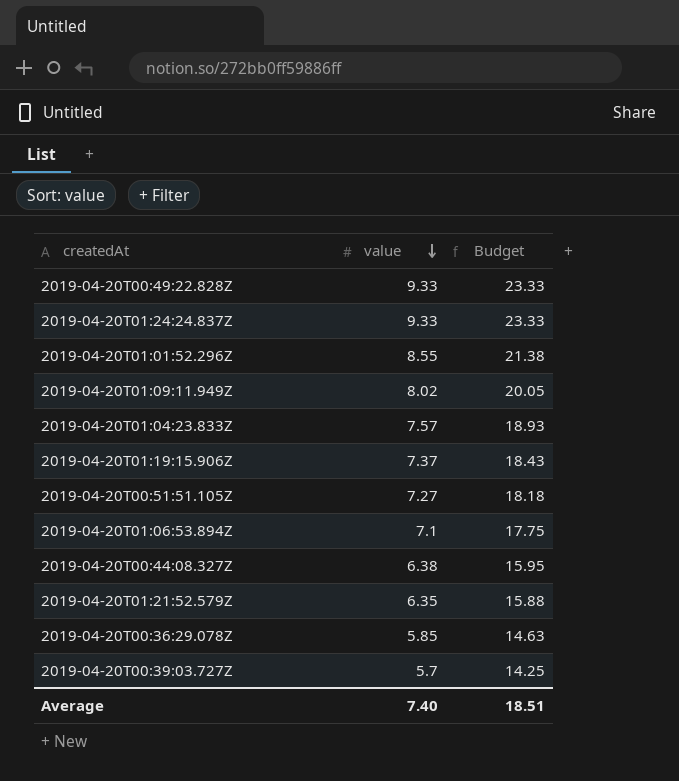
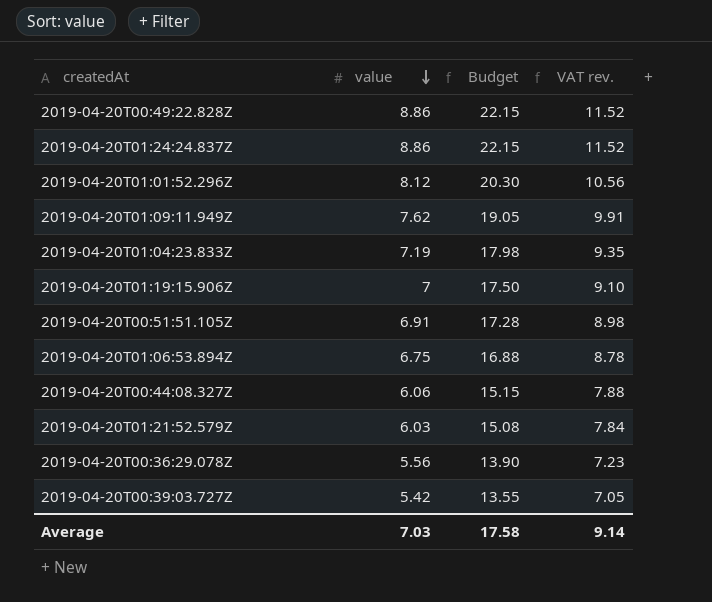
column VAT rev. | formula: none -> [value] * 1.3
2019-04-20T00:49:22.828Z | value: 9.33 -> 8.86
2019-04-20T00:49:22.828Z | Budget: 23.33 -> 22.15
2019-04-20T01:24:24.837Z | value: 9.33 -> 8.86
2019-04-20T01:24:24.837Z | Budget: 23.33 -> 22.15
2019-04-20T01:01:52.296Z | value: 8.55 -> 8.12
2019-04-20T01:01:52.296Z | Budget: 21.38 -> 20.30
2019-04-20T01:09:11.949Z | value: 8.02 -> 7.62
2019-04-20T01:09:11.949Z | Budget: 20.05 -> 19.05
2019-04-20T01:04:23.833Z | value: 7.57 -> 7.19
2019-04-20T01:04:23.833Z | Budget: 18.93 -> 17.98
2019-04-20T01:19:15.906Z | value: 7.37 -> 7
2019-04-20T01:19:15.906Z | Budget: 18.43 -> 17.50
2019-04-20T00:51:51.105Z | value: 7.27 -> 6.91
2019-04-20T00:51:51.105Z | Budget: 18.18 -> 17.28
2019-04-20T01:06:53.894Z | value: 7.1 -> 6.75
2019-04-20T01:06:53.894Z | Budget: 17.75 -> 16.88
2019-04-20T00:44:08.327Z | value: 6.38 -> 6.06
2019-04-20T00:44:08.327Z | Budget: 15.95 -> 15.15
2019-04-20T01:21:52.579Z | value: 6.35 -> 6.03
2019-04-20T01:21:52.579Z | Budget: 15.88 -> 15.08
2019-04-20T00:36:29.078Z | value: 5.85 -> 5.56
2019-04-20T00:36:29.078Z | Budget: 14.63 -> 13.90
2019-04-20T00:39:03.727Z | value: 5.7 -> 5.42
2019-04-20T00:39:03.727Z | Budget: 14.25 -> 13.55
Average | value: 7.40 -> 7.03
Average | Budget: 18.51 -> 17.58

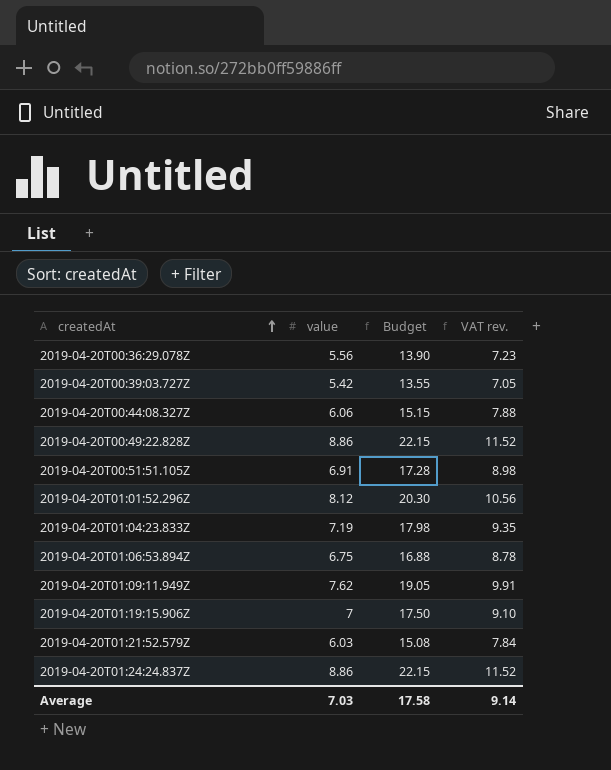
row order: value descending -> createdAt ascending

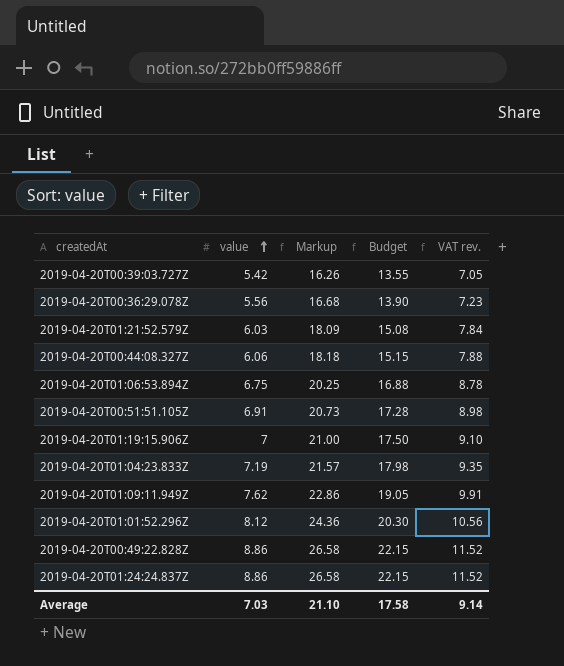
row order: createdAt ascending -> value ascending
column Markup | formula: none -> [value] * 3

